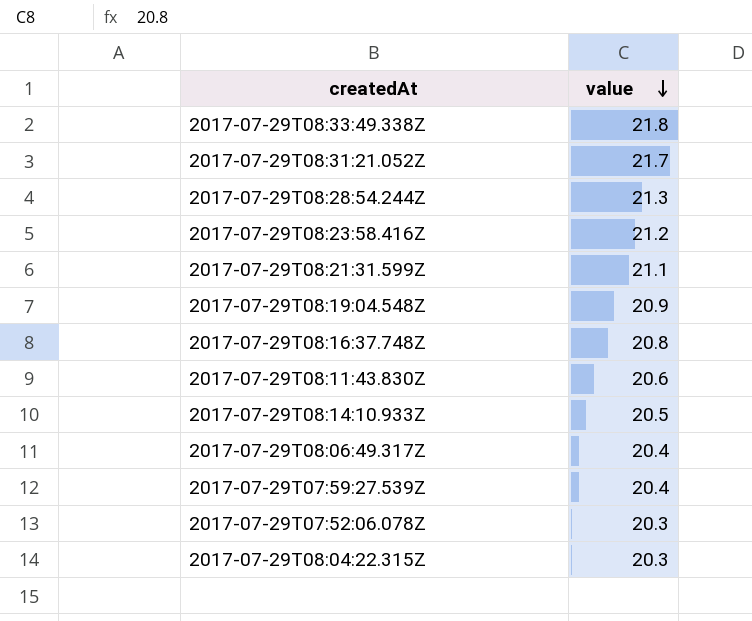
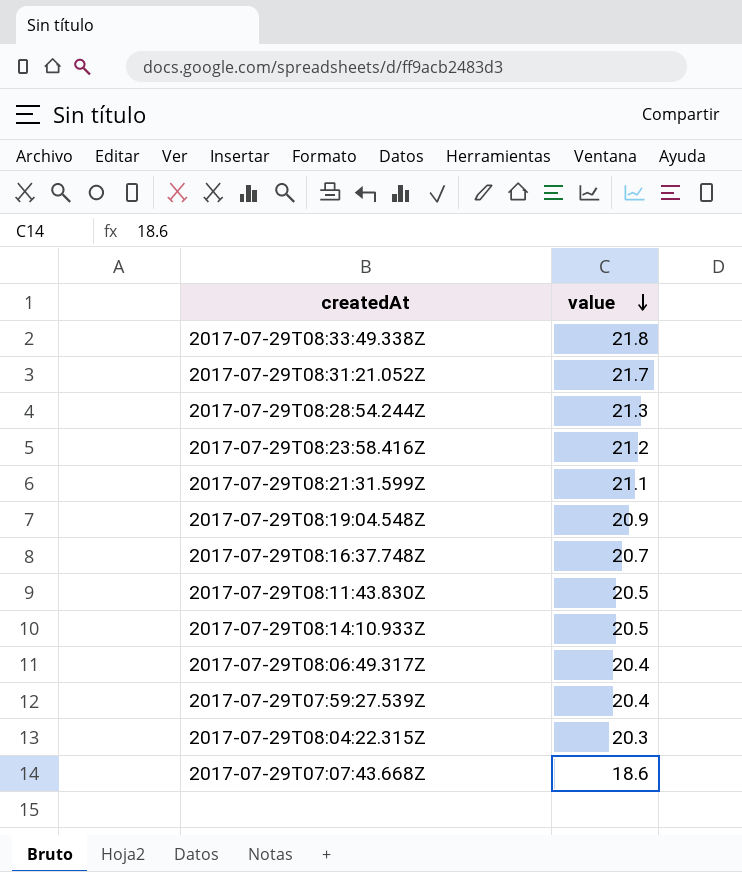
row 2017-07-29T07:52:06.078Z: 20.3 -> none
2017-07-29T08:16:37.748Z | value: 20.8 -> 20.7
2017-07-29T08:11:43.830Z | value: 20.6 -> 20.5
row 2017-07-29T07:07:43.668Z: none -> 18.6

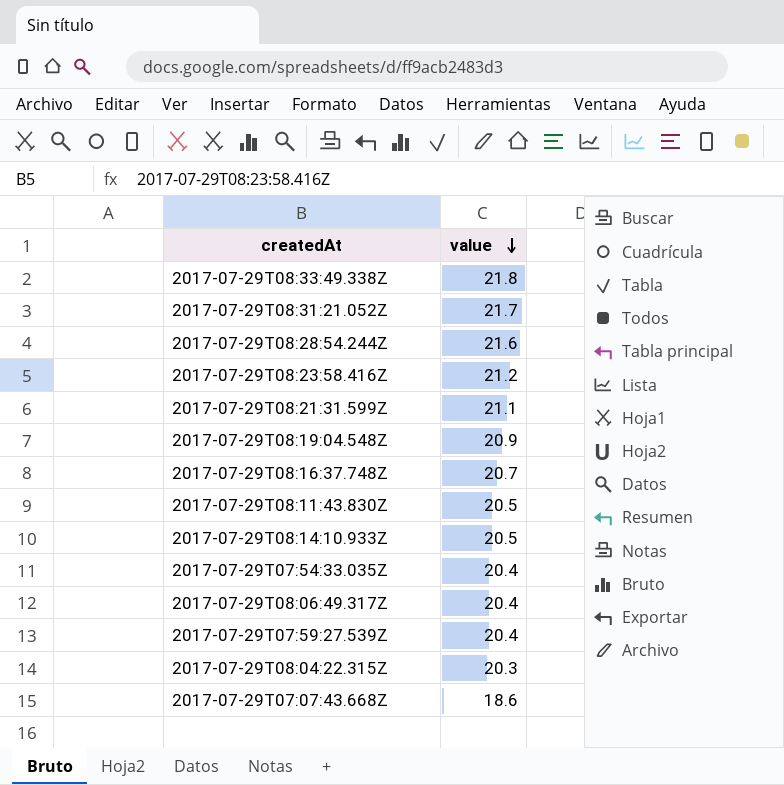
2017-07-29T08:28:54.244Z | value: 21.3 -> 21.6
row 2017-07-29T07:54:33.035Z: none -> 20.4

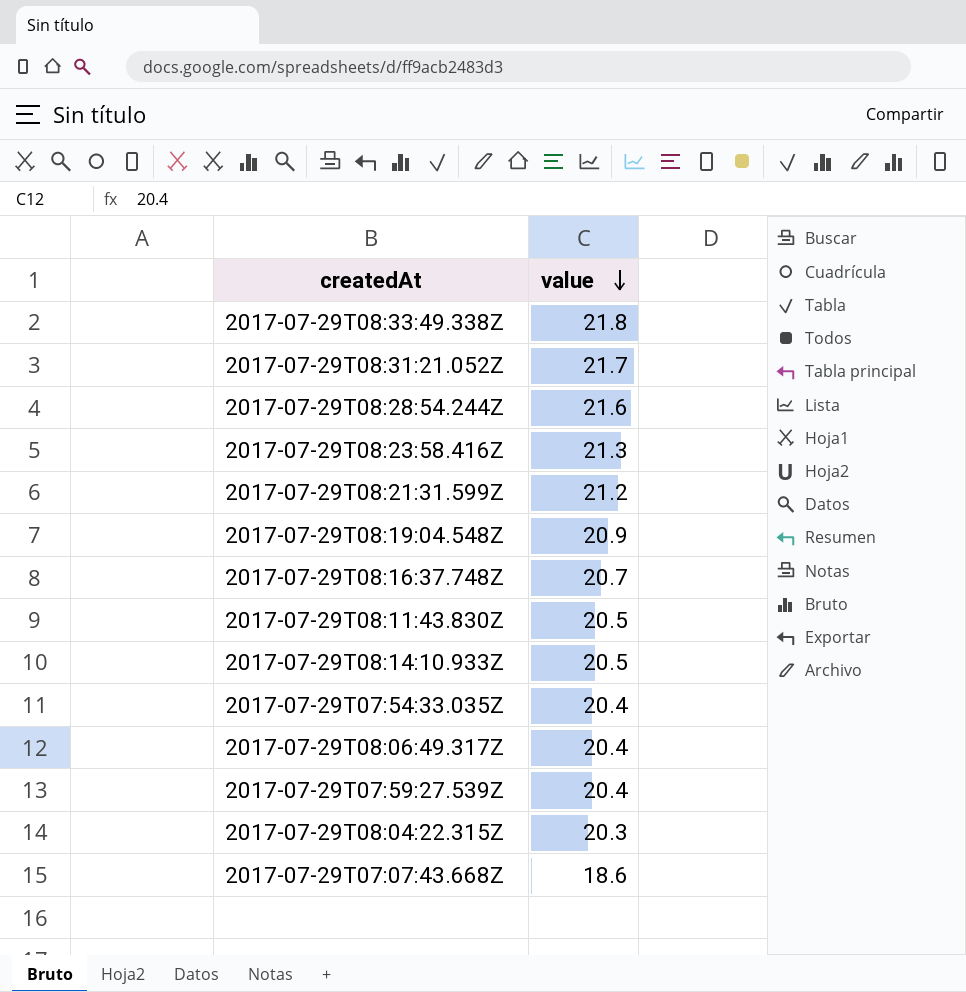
2017-07-29T08:23:58.416Z | value: 21.2 -> 21.3
2017-07-29T08:21:31.599Z | value: 21.1 -> 21.2

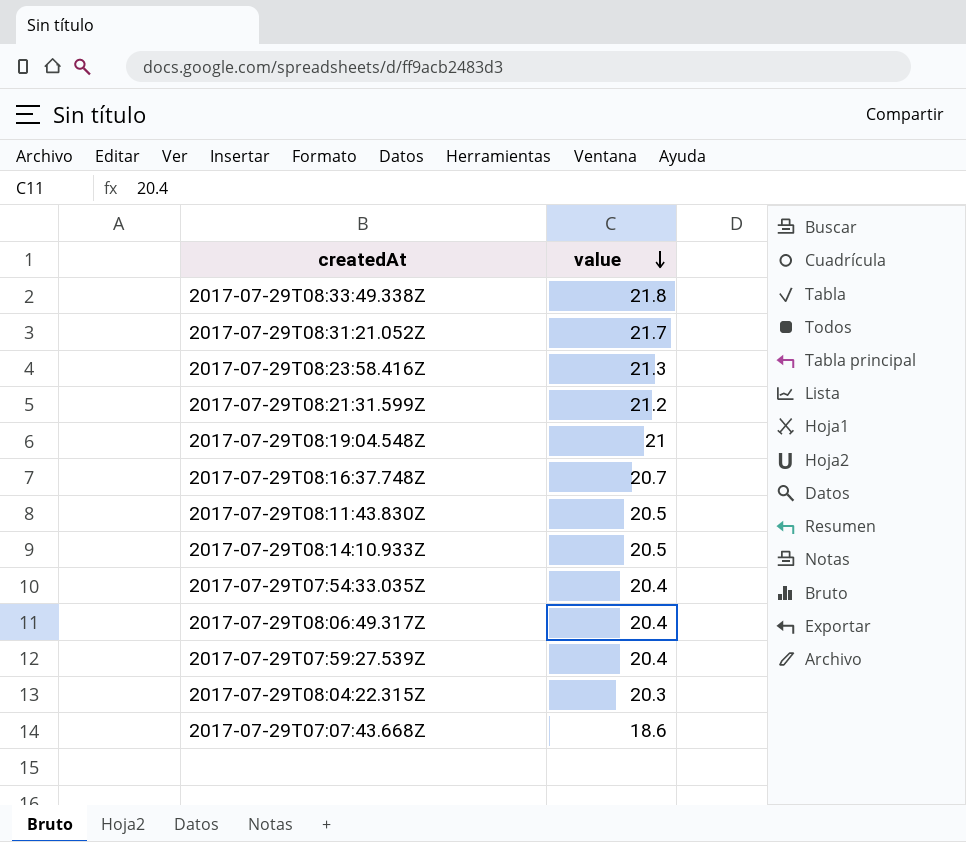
row 2017-07-29T08:28:54.244Z: 21.6 -> none
2017-07-29T08:19:04.548Z | value: 20.9 -> 21

